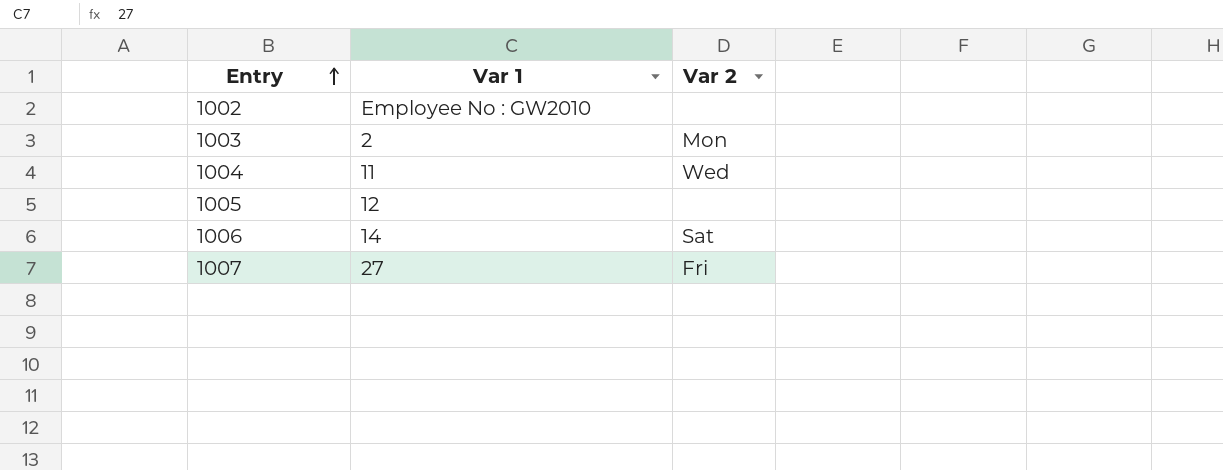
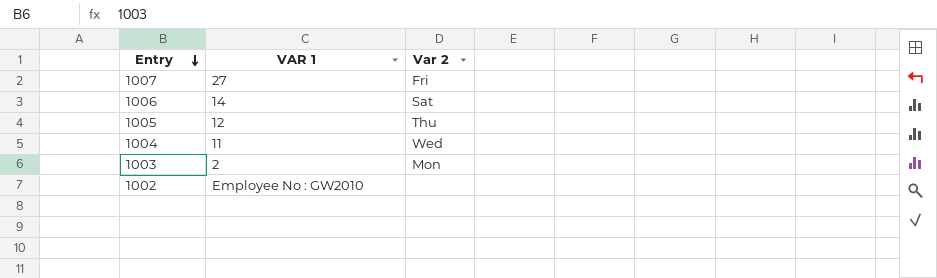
row order: Entry ascending -> Entry descending
column name: Var 1 -> VAR 1
1005 | Var 2: none -> Thu

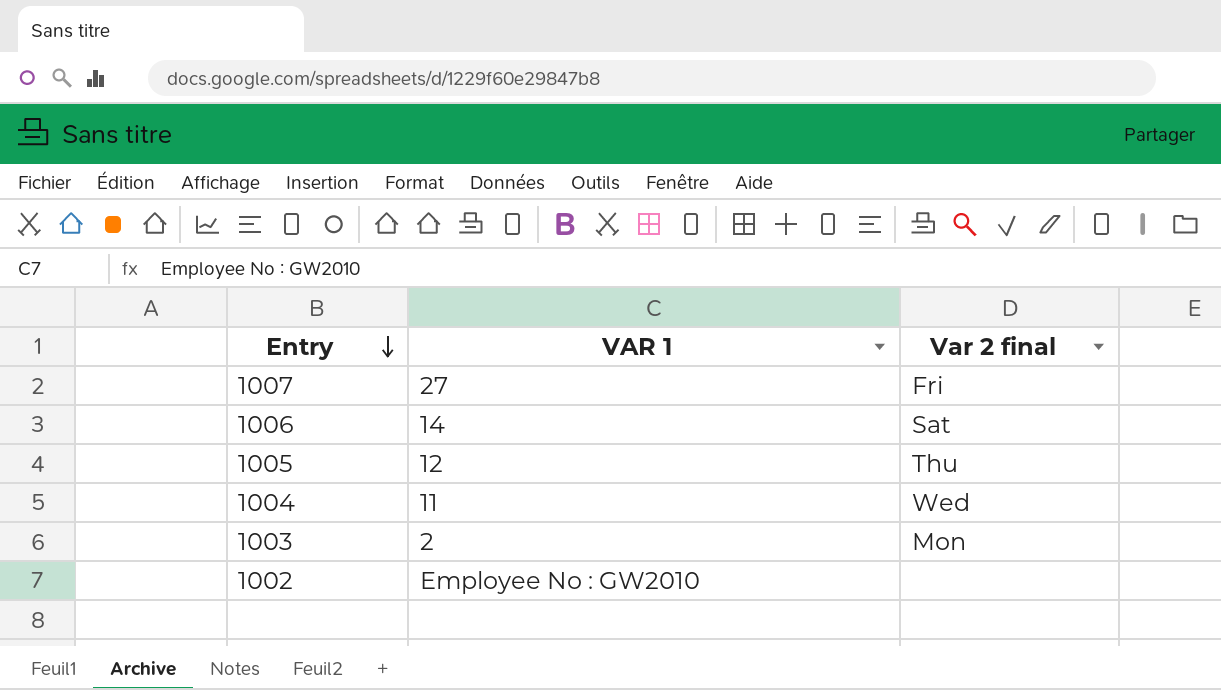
column name: Var 2 -> Var 2 final

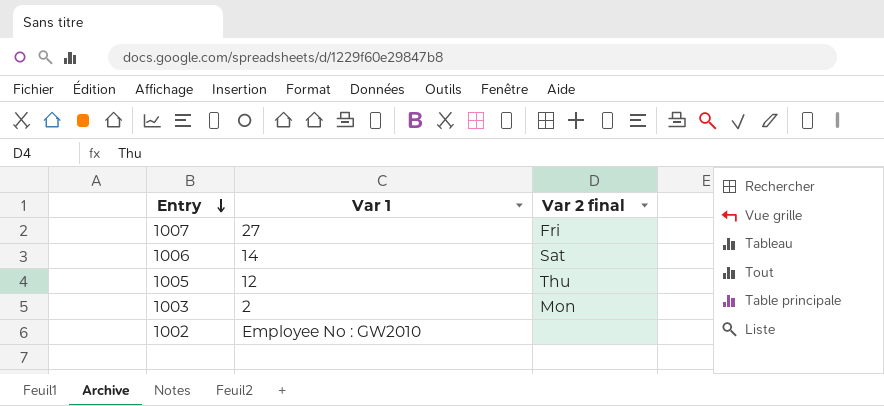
column name: VAR 1 -> Var 1
row 1004: 11 | Wed -> none

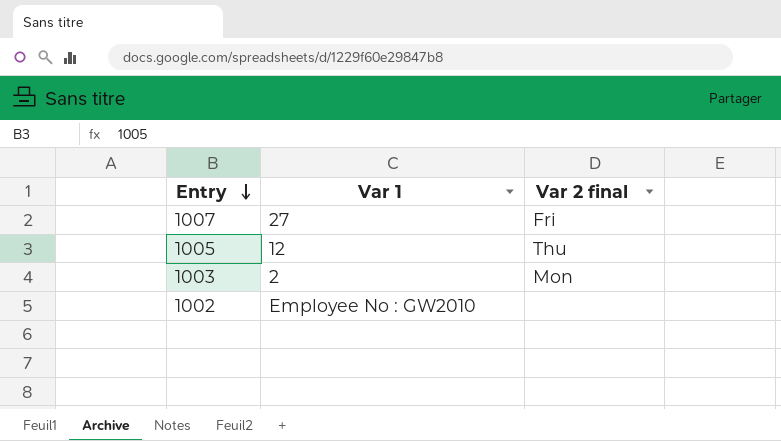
row 1006: 14 | Sat -> none

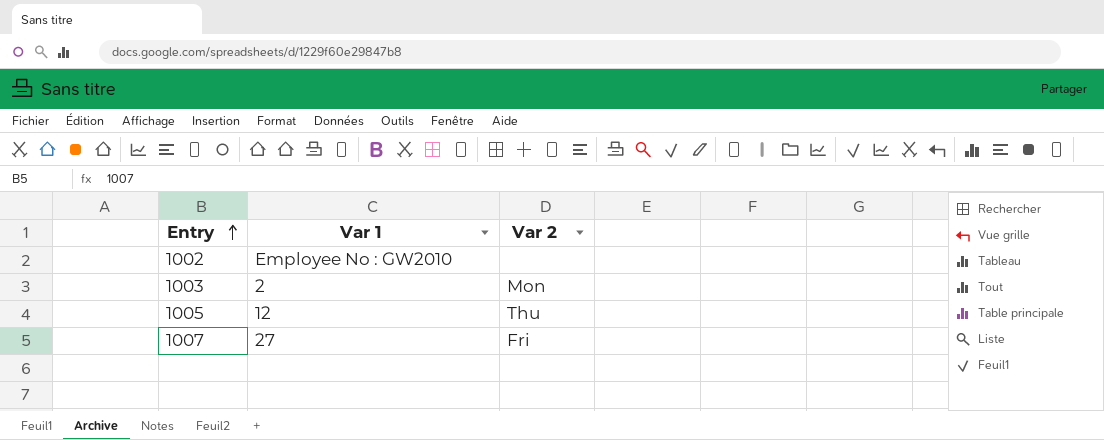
row order: Entry descending -> Entry ascending
column name: Var 2 final -> Var 2

